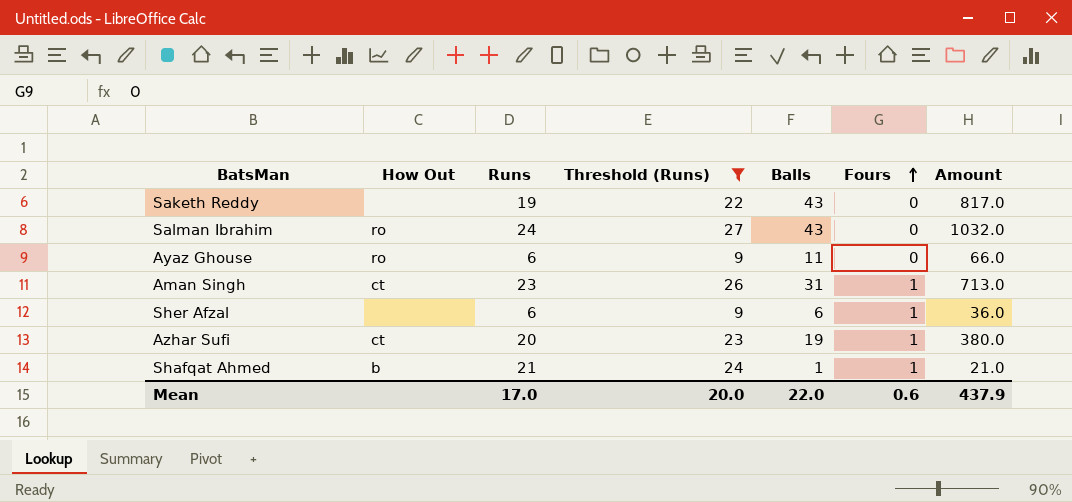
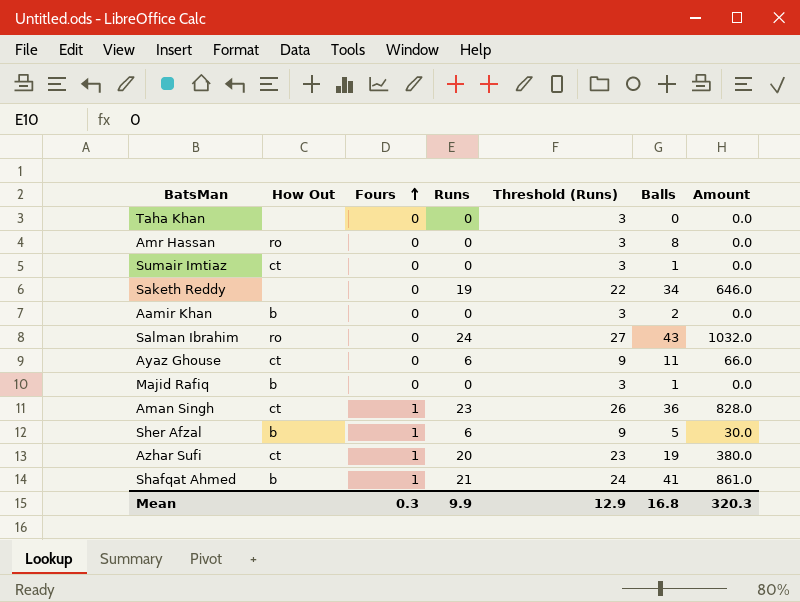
filter: Threshold (Runs) != 3 -> none
column Fours | position: 6 -> 3
Saketh Reddy | Balls: 43 -> 34
Saketh Reddy | Amount: 817.0 -> 646.0
Ayaz Ghouse | How Out: ro -> ct
Aman Singh | Balls: 31 -> 36
Aman Singh | Amount: 713.0 -> 828.0
Sher Afzal | How Out: none -> b
Sher Afzal | Balls: 6 -> 5
Sher Afzal | Amount: 36.0 -> 30.0
Shafqat Ahmed | Balls: 1 -> 41
Shafqat Ahmed | Amount: 21.0 -> 861.0
Mean | Fours: 0.6 -> 0.3
Mean | Runs: 17.0 -> 9.9
Mean | Threshold (Runs): 20.0 -> 12.9
Mean | Balls: 22.0 -> 16.8
Mean | Amount: 437.9 -> 320.3

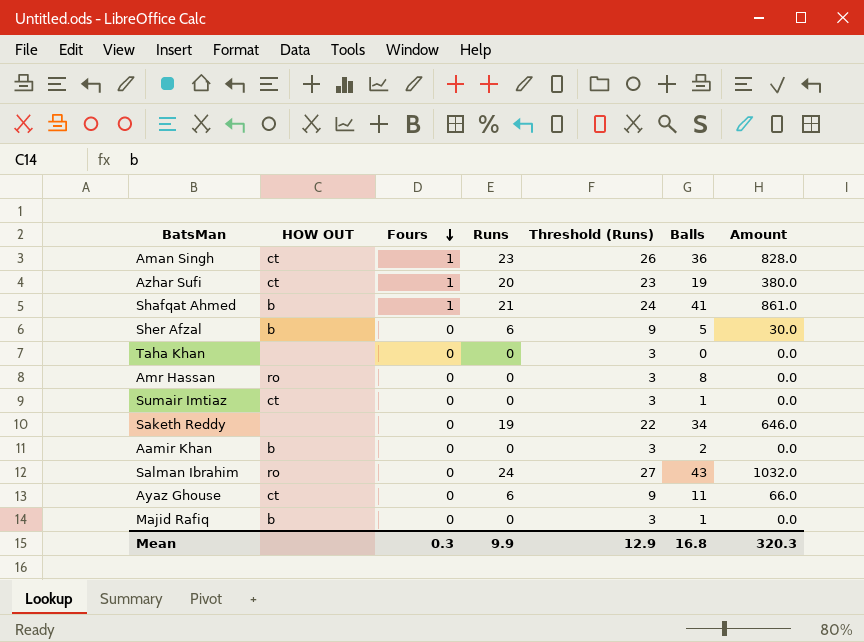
row order: Fours ascending -> Fours descending
column name: How Out -> HOW OUT
Sher Afzal | Fours: 1 -> 0

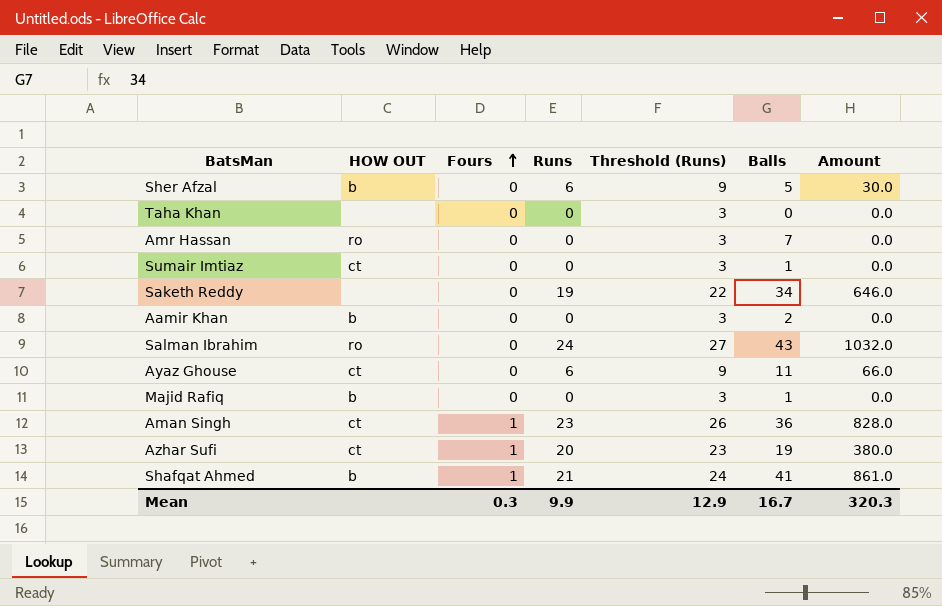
row order: Fours descending -> Fours ascending
Amr Hassan | Balls: 8 -> 7
Mean | Balls: 16.8 -> 16.7

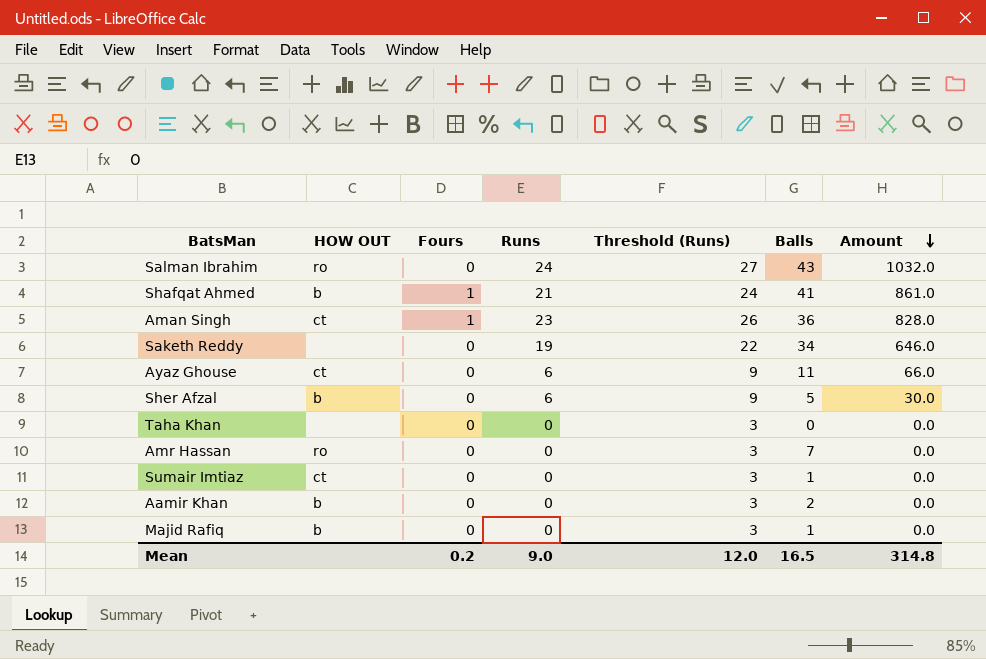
row order: Fours ascending -> Amount descending
row Azhar Sufi: ct | 1 | 20 | 23 | 19 | 380.0 -> none
Mean | Fours: 0.3 -> 0.2
Mean | Runs: 9.9 -> 9.0
Mean | Threshold (Runs): 12.9 -> 12.0
Mean | Balls: 16.7 -> 16.5
Mean | Amount: 320.3 -> 314.8

